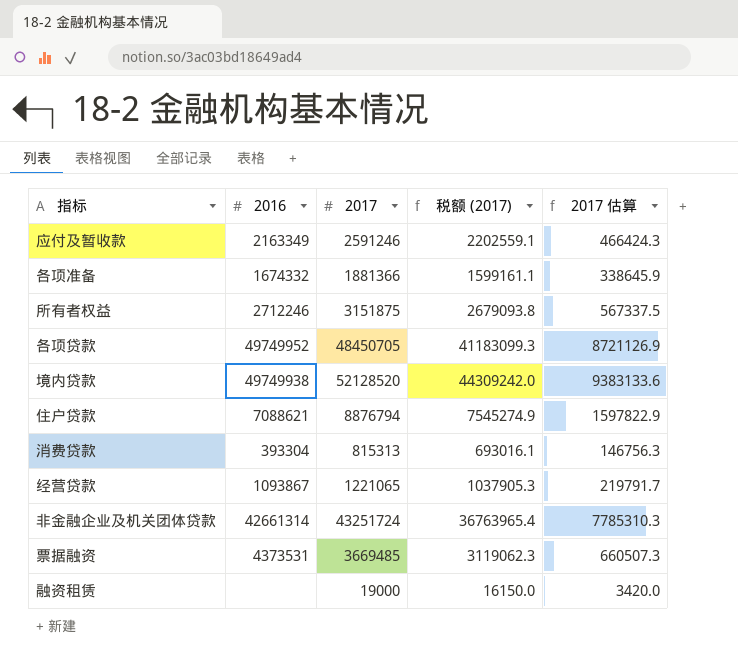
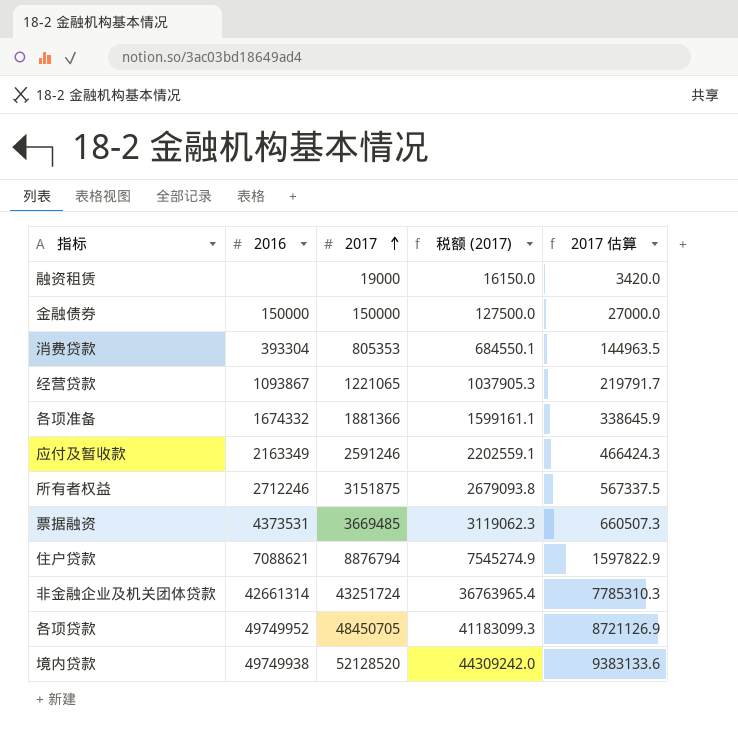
row order: none -> 2017 ascending
row 金融债券: none -> 150000 | 150000 | 127500.0 | 27000.0
消费贷款 | 2017: 815313 -> 805353
消费贷款 | 税额 (2017): 693016.1 -> 684550.1
消费贷款 | 2017 估算: 146756.3 -> 144963.5

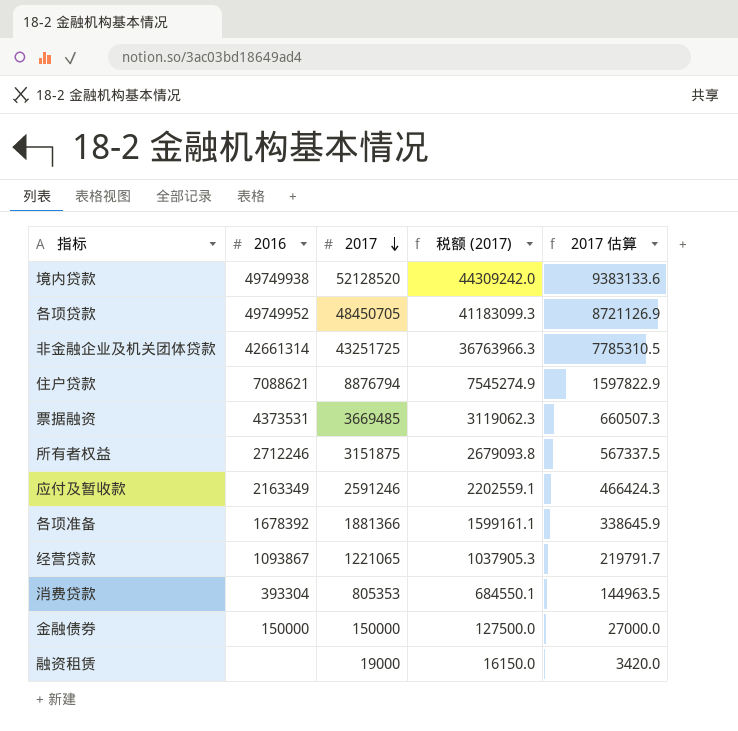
row order: 2017 ascending -> 2017 descending
非金融企业及机关团体贷款 | 2017: 43251724 -> 43251725
非金融企业及机关团体贷款 | 税额 (2017): 36763965.4 -> 36763966.3
非金融企业及机关团体贷款 | 2017 估算: 7785310.3 -> 7785310.5
各项准备 | 2016: 1674332 -> 1678392

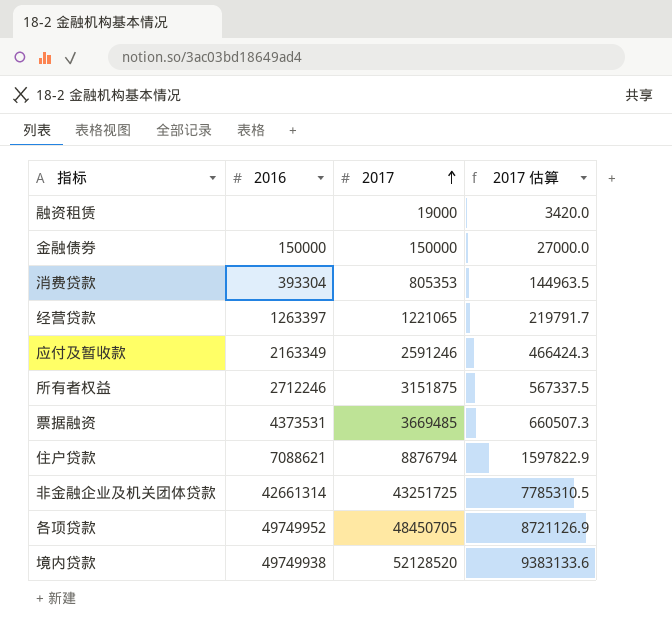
row order: 2017 descending -> 2017 ascending
column 税额 (2017) | formula: [2017] * 0.85 -> none
row 各项准备: 1678392 | 1881366 | 1599161.1 | 338645.9 -> none
经营贷款 | 2016: 1093867 -> 1263397

